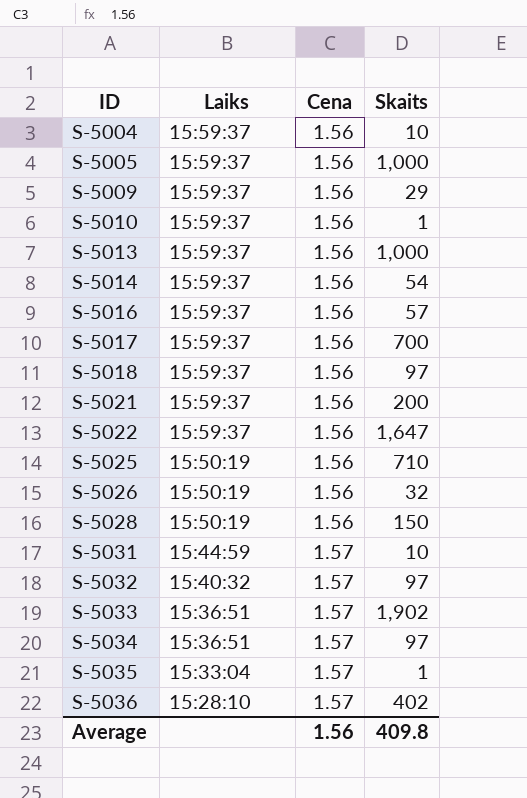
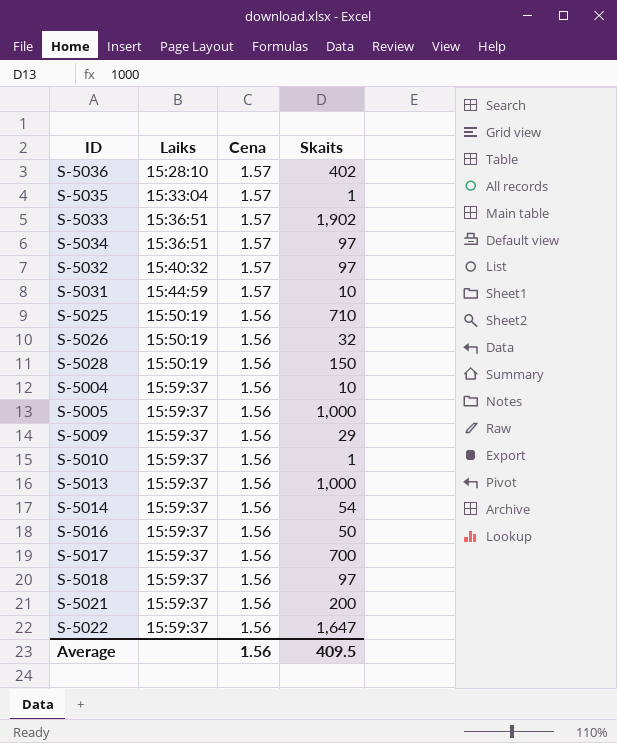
row order: ID ascending -> Laiks ascending
S-5016 | Skaits: 57 -> 50
Average | Skaits: 409.8 -> 409.5

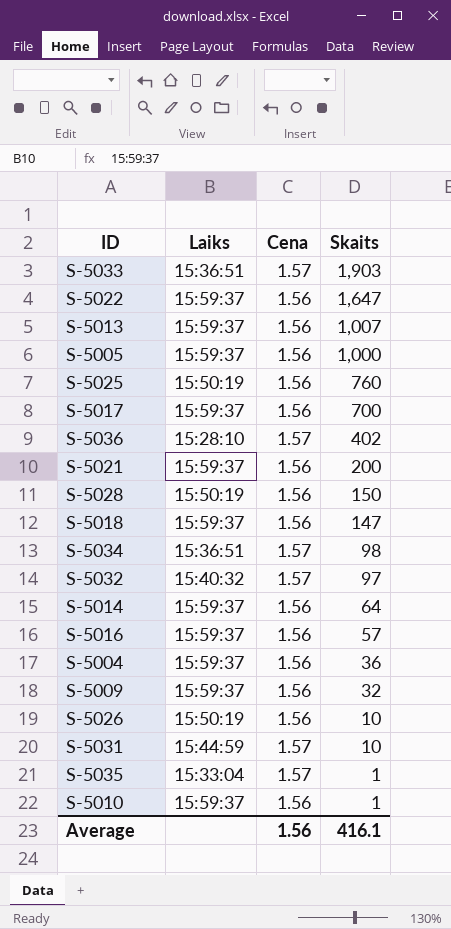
row order: Laiks ascending -> Skaits descending
S-5033 | Skaits: 1,902 -> 1,903
S-5013 | Skaits: 1,000 -> 1,007
S-5025 | Skaits: 710 -> 760
S-5018 | Skaits: 97 -> 147
S-5034 | Skaits: 97 -> 98
S-5014 | Skaits: 54 -> 64
S-5016 | Skaits: 50 -> 57
S-5004 | Skaits: 10 -> 36
S-5009 | Skaits: 29 -> 32
S-5026 | Skaits: 32 -> 10
Average | Skaits: 409.5 -> 416.1

